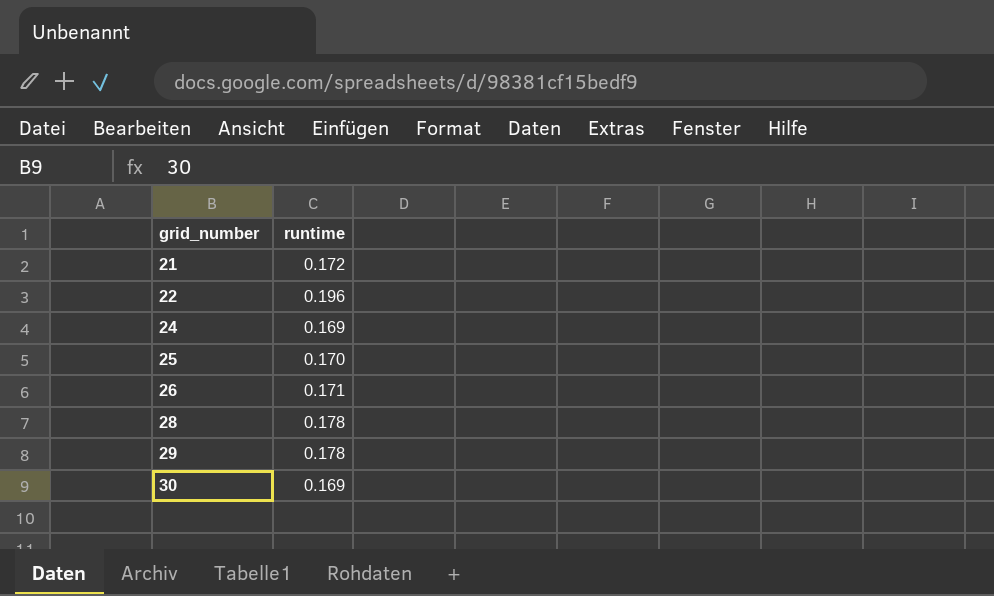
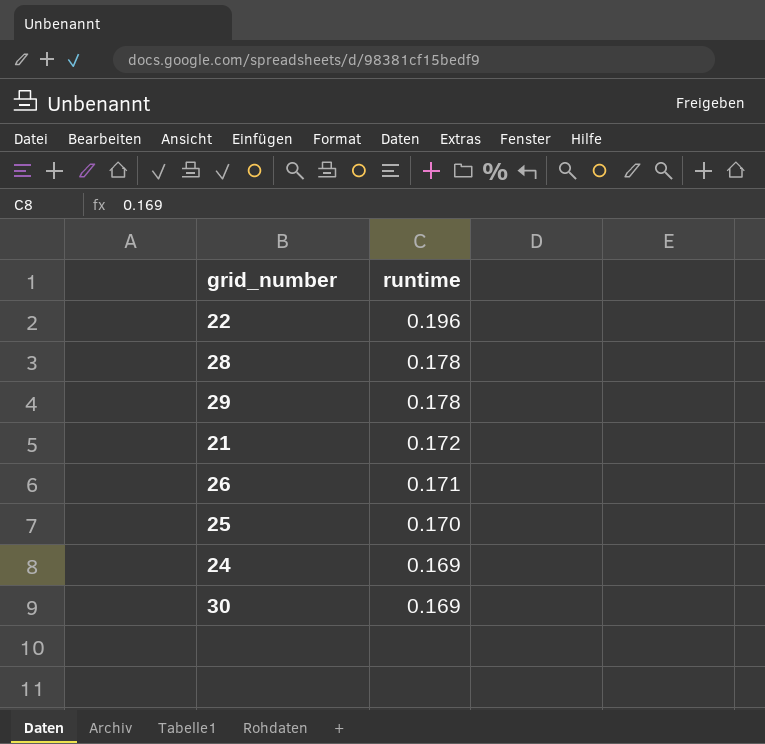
row order: grid_number ascending -> runtime descending

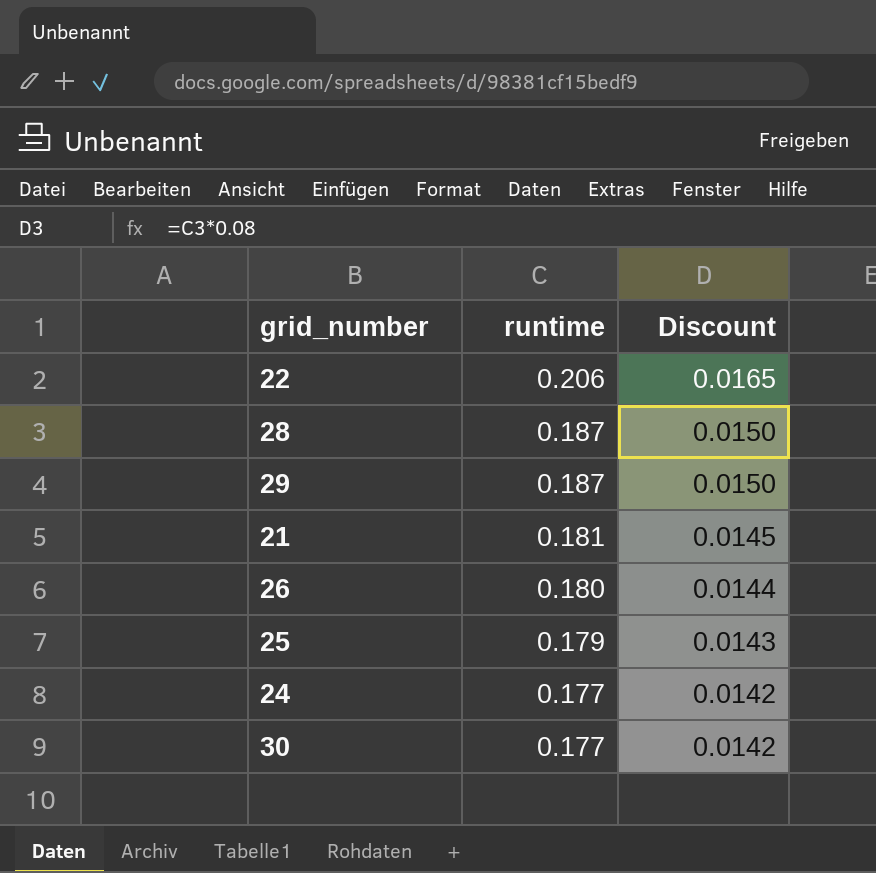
column Discount | formula: none -> [runtime] * 0.08
22 | runtime: 0.196 -> 0.206
28 | runtime: 0.178 -> 0.187
29 | runtime: 0.178 -> 0.187
21 | runtime: 0.172 -> 0.181
26 | runtime: 0.171 -> 0.180
25 | runtime: 0.170 -> 0.179
24 | runtime: 0.169 -> 0.177
30 | runtime: 0.169 -> 0.177

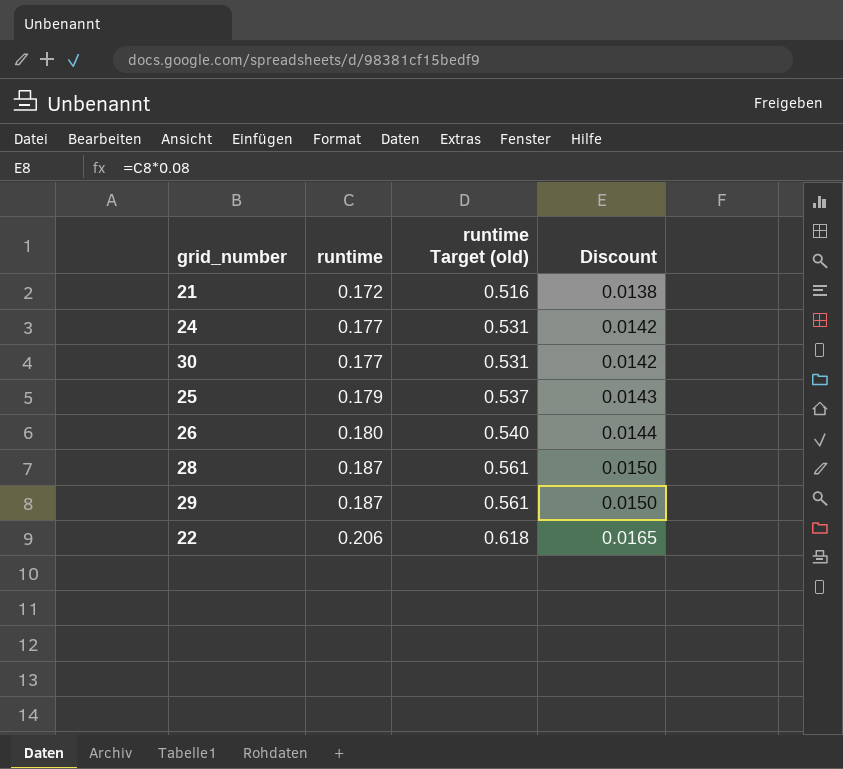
row order: runtime descending -> runtime ascending
column runtime Target (old) | formula: none -> [runtime] * 3
21 | runtime: 0.181 -> 0.172
21 | Discount: 0.0145 -> 0.0138

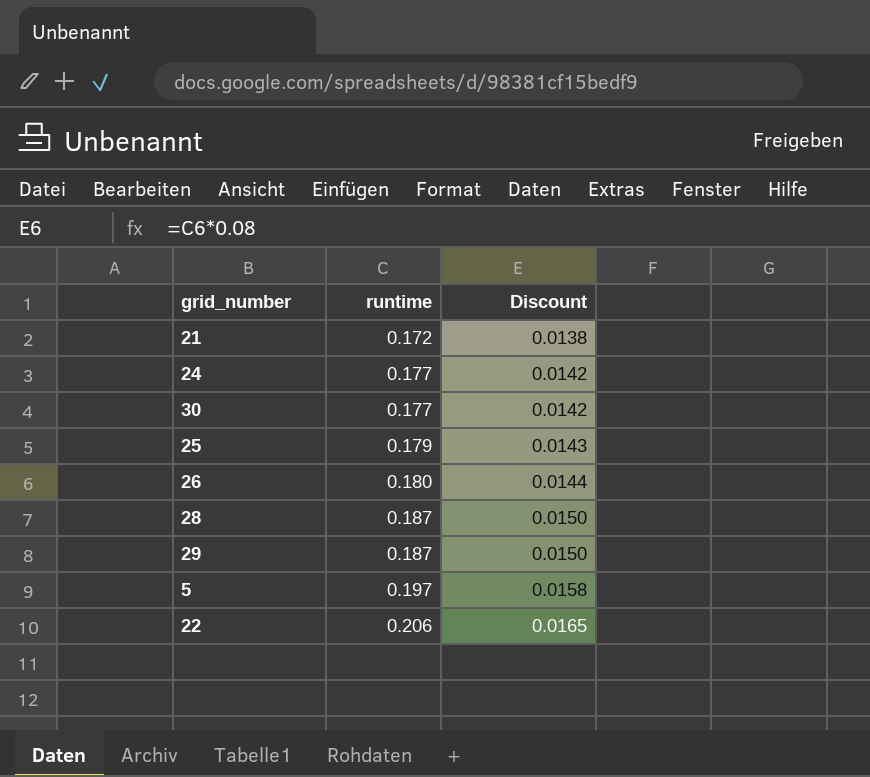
column runtime Target (old) | formula: [runtime] * 3 -> none
row 5: none -> 0.197 | 0.0158

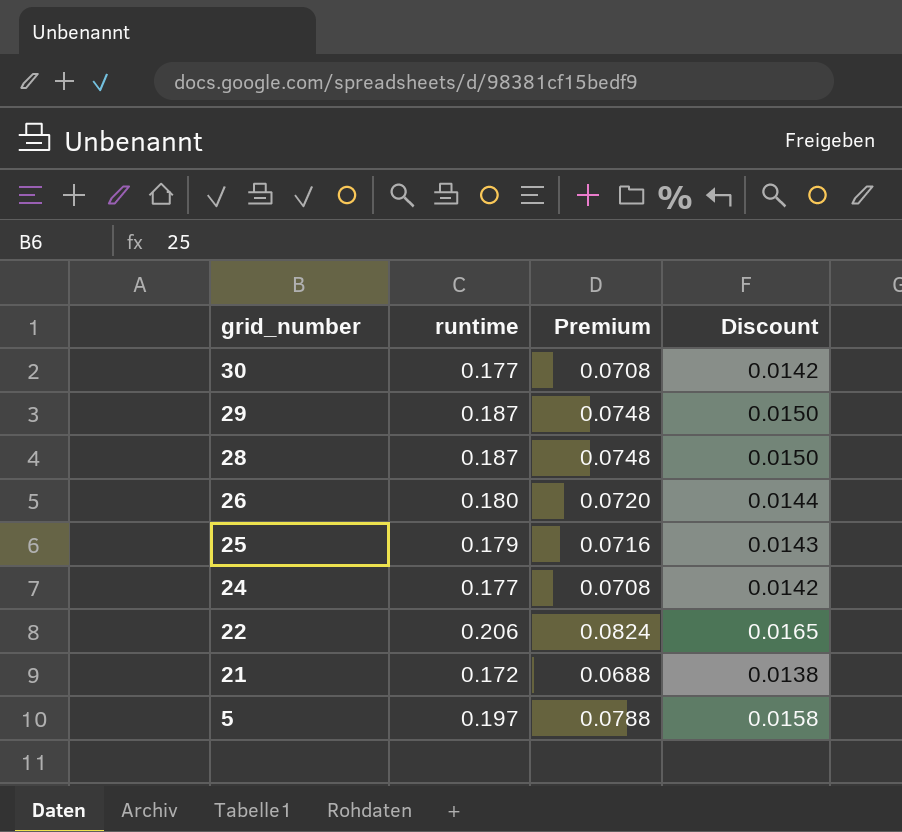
row order: runtime ascending -> grid_number descending
column Premium | formula: none -> [runtime] * 0.4

